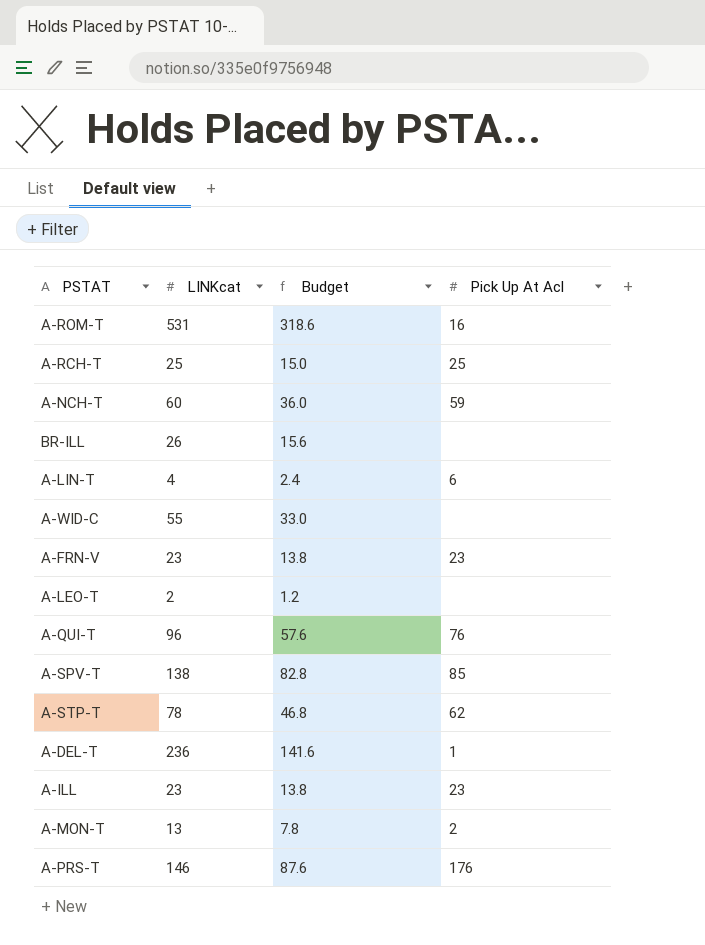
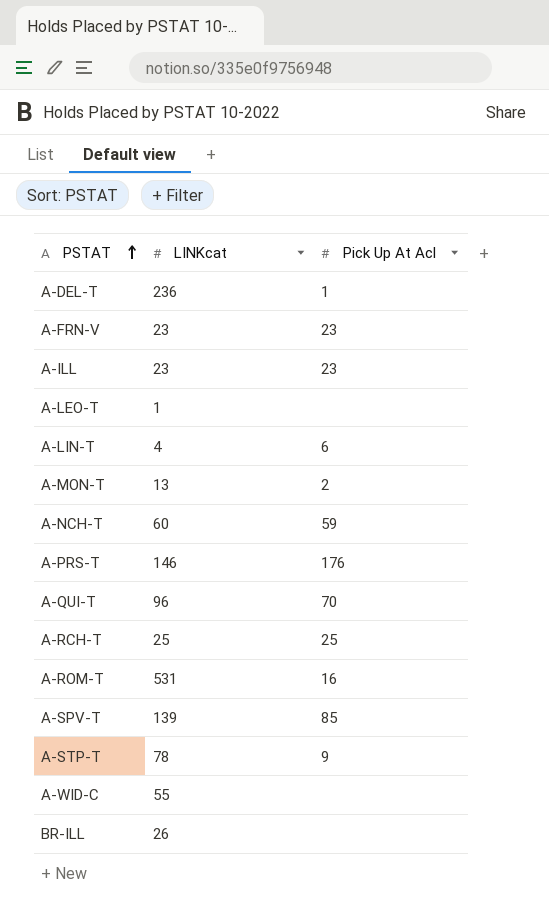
row order: none -> PSTAT ascending
column Budget | formula: [LINKcat] * 0.6 -> none
A-LEO-T | LINKcat: 2 -> 1
A-QUI-T | Pick Up At Acl: 76 -> 70
A-SPV-T | LINKcat: 138 -> 139
A-STP-T | Pick Up At Acl: 62 -> 9

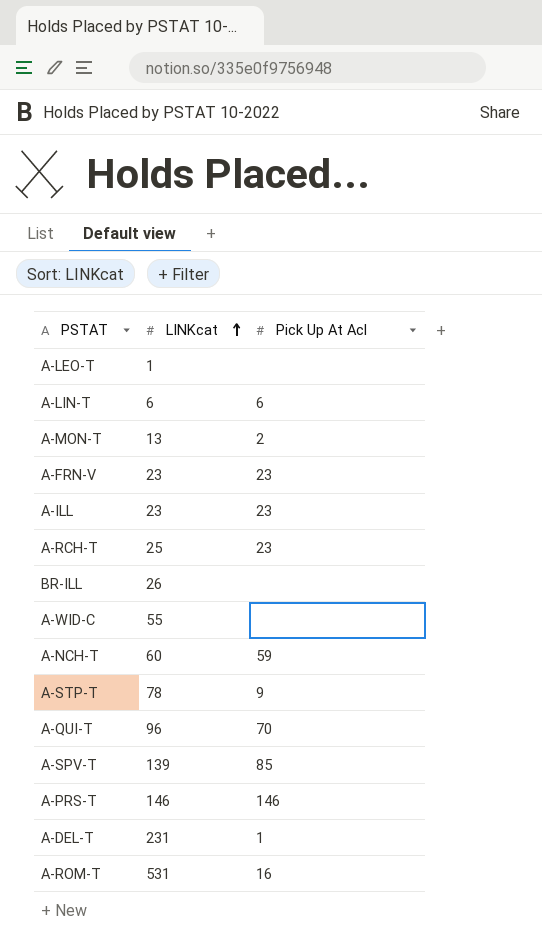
row order: PSTAT ascending -> LINKcat ascending
A-LIN-T | LINKcat: 4 -> 6
A-RCH-T | Pick Up At Acl: 25 -> 23
A-PRS-T | Pick Up At Acl: 176 -> 146
A-DEL-T | LINKcat: 236 -> 231

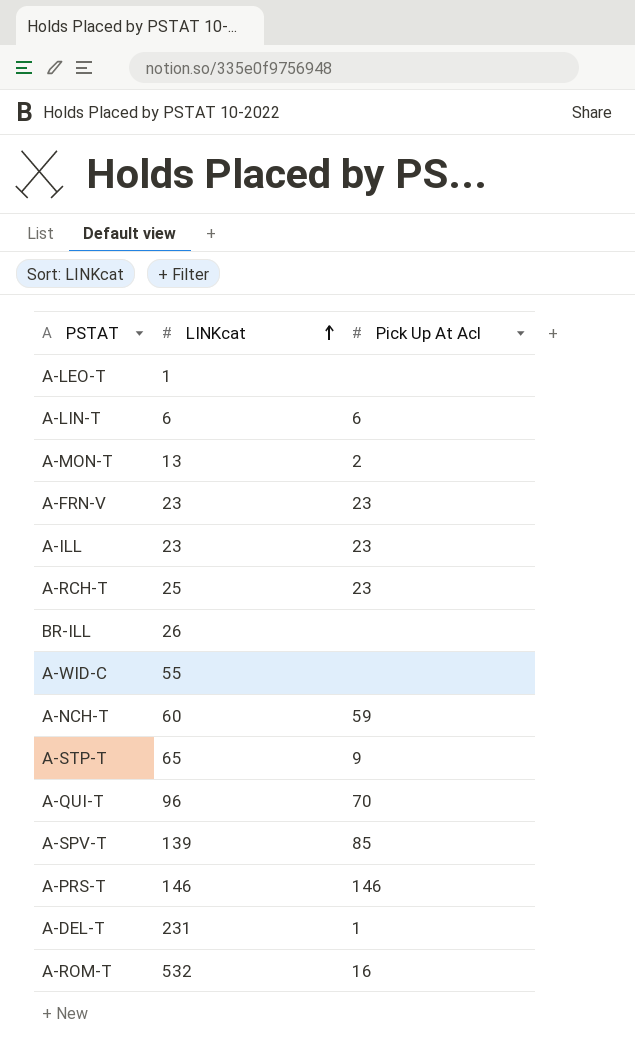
A-STP-T | LINKcat: 78 -> 65
A-ROM-T | LINKcat: 531 -> 532

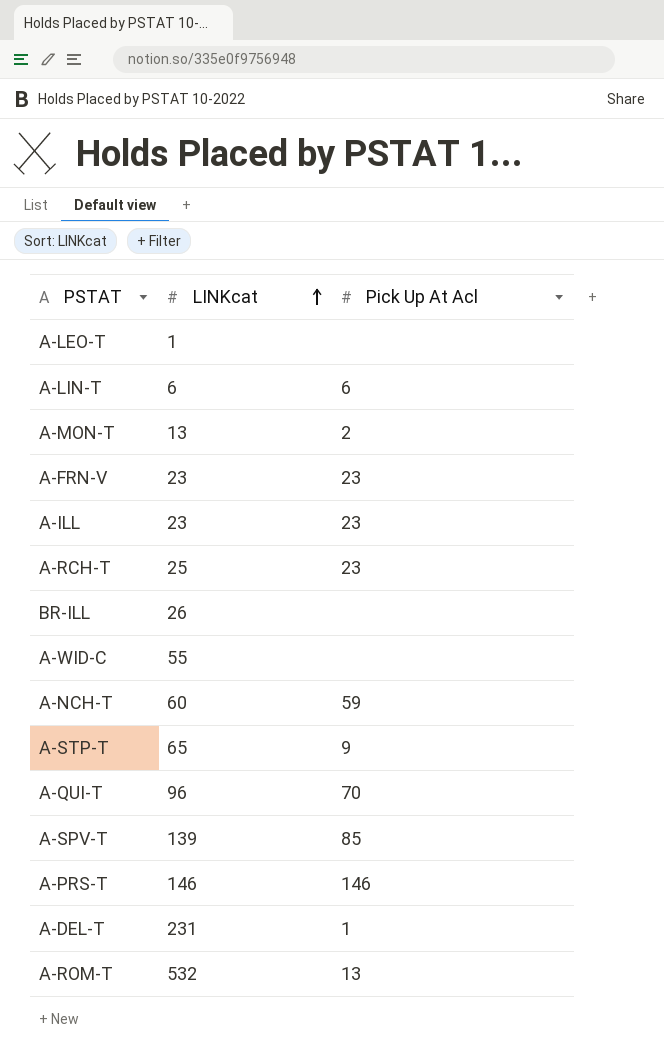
A-ROM-T | Pick Up At Acl: 16 -> 13

